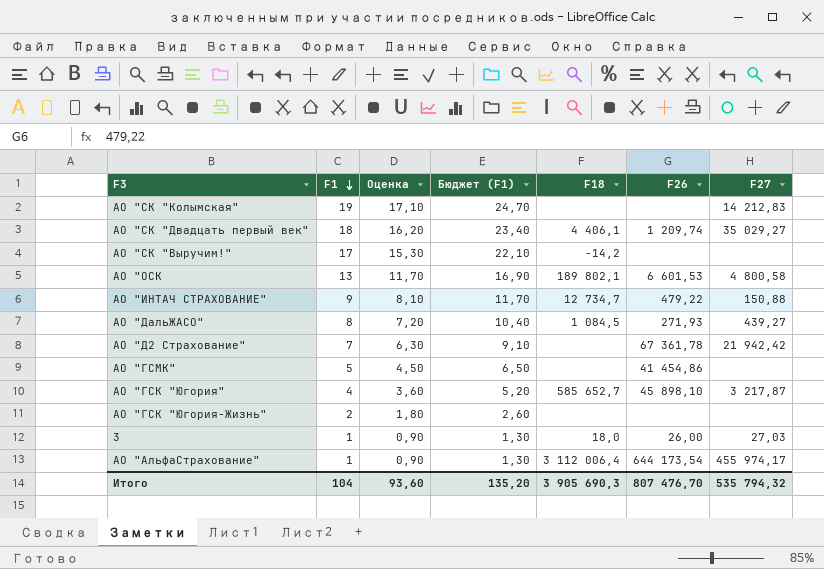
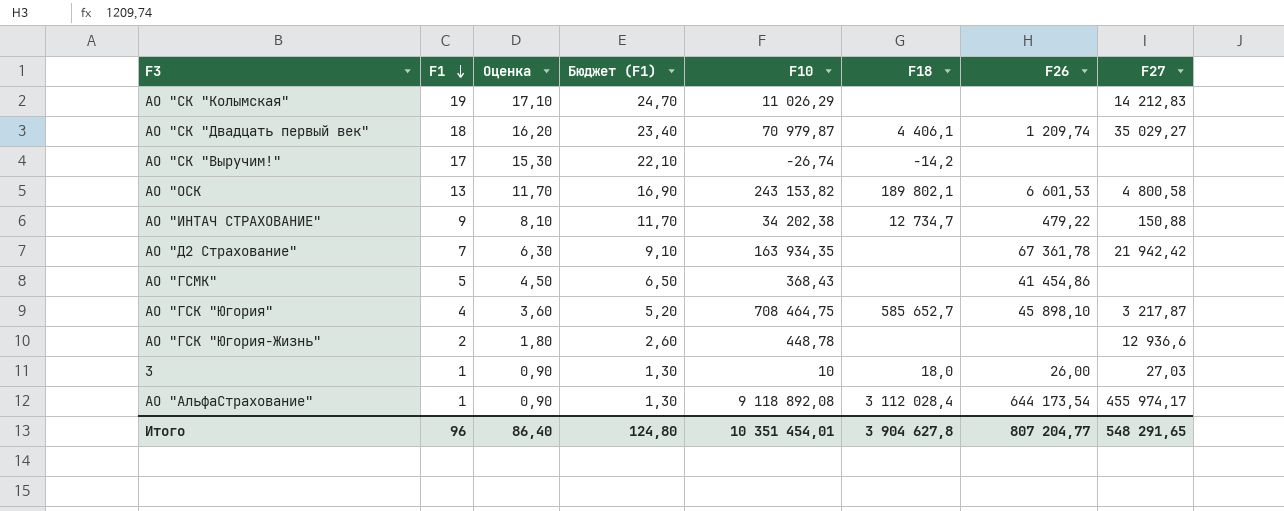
column F10 | position: none -> 5
row АО "ДальЖАСО": 8 | 7,20 | 10,40 | 1 084,5 | 271,93 | 439,27 -> none
АО "ГСК "Югория-Жизнь" | F27: none -> 12 936,6
АО "АльфаСтрахование" | F18: 3 112 006,4 -> 3 112 028,4
Итого | F1: 104 -> 96
Итого | Оценка: 93,60 -> 86,40
Итого | Бюджет (F1): 135,20 -> 124,80
Итого | F18: 3 905 690,3 -> 3 904 627,8
Итого | F26: 807 476,70 -> 807 204,77
Итого | F27: 535 794,32 -> 548 291,65

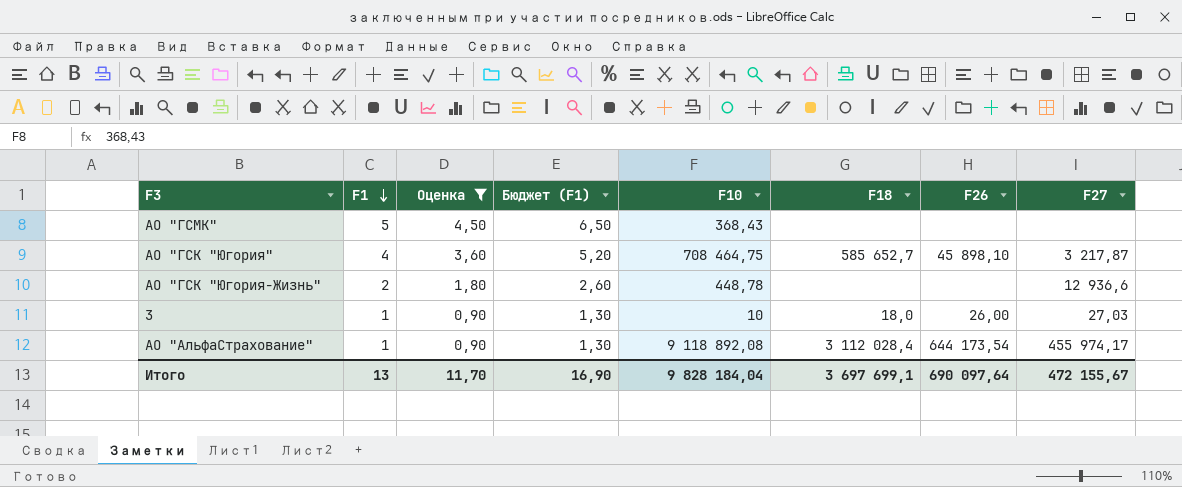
filter: none -> Оценка <= 4,50
АО "ГСМК" | F26: 41 454,86 -> none
Итого | F1: 96 -> 13
Итого | Оценка: 86,40 -> 11,70
Итого | Бюджет (F1): 124,80 -> 16,90
Итого | F10: 10 351 454,01 -> 9 828 184,04
Итого | F18: 3 904 627,8 -> 3 697 699,1
Итого | F26: 807 204,77 -> 690 097,64
Итого | F27: 548 291,65 -> 472 155,67

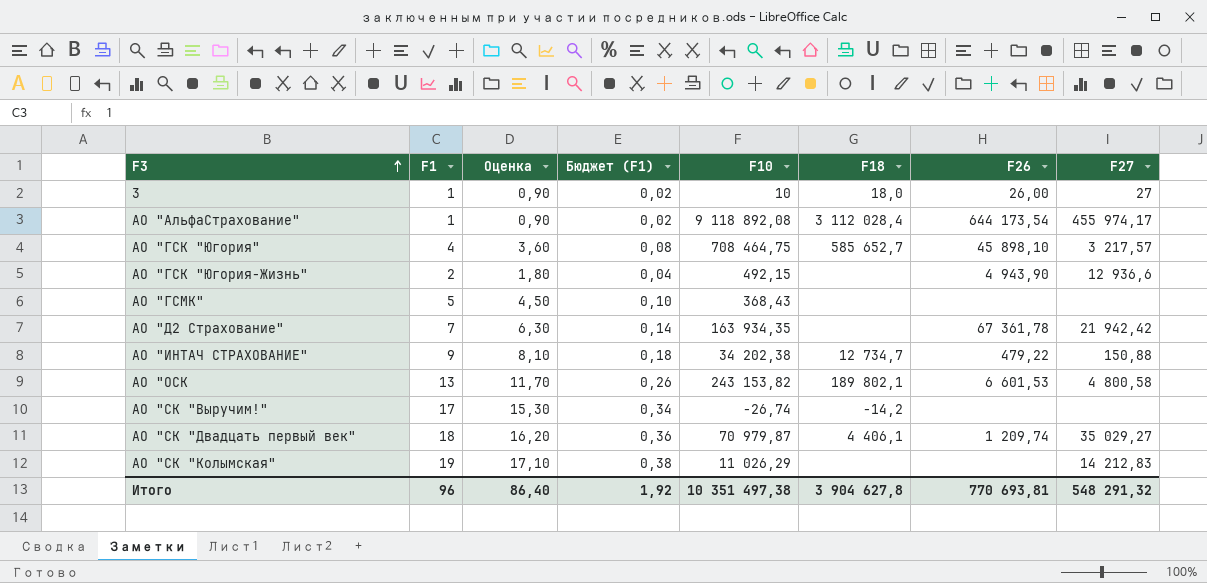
filter: Оценка <= 4,50 -> none
row order: F1 descending -> F3 ascending
column Бюджет (F1) | formula: [F1] * 1,3 -> [F1] * 0,02
3 | F27: 27,03 -> 27
АО "ГСК "Югория" | F27: 3 217,87 -> 3 217,57
АО "ГСК "Югория-Жизнь" | F10: 448,78 -> 492,15
АО "ГСК "Югория-Жизнь" | F26: none -> 4 943,90
Итого | F1: 13 -> 96
Итого | Оценка: 11,70 -> 86,40
Итого | Бюджет (F1): 16,90 -> 1,92
Итого | F10: 9 828 184,04 -> 10 351 497,38
Итого | F18: 3 697 699,1 -> 3 904 627,8
Итого | F26: 690 097,64 -> 770 693,81
Итого | F27: 472 155,67 -> 548 291,32

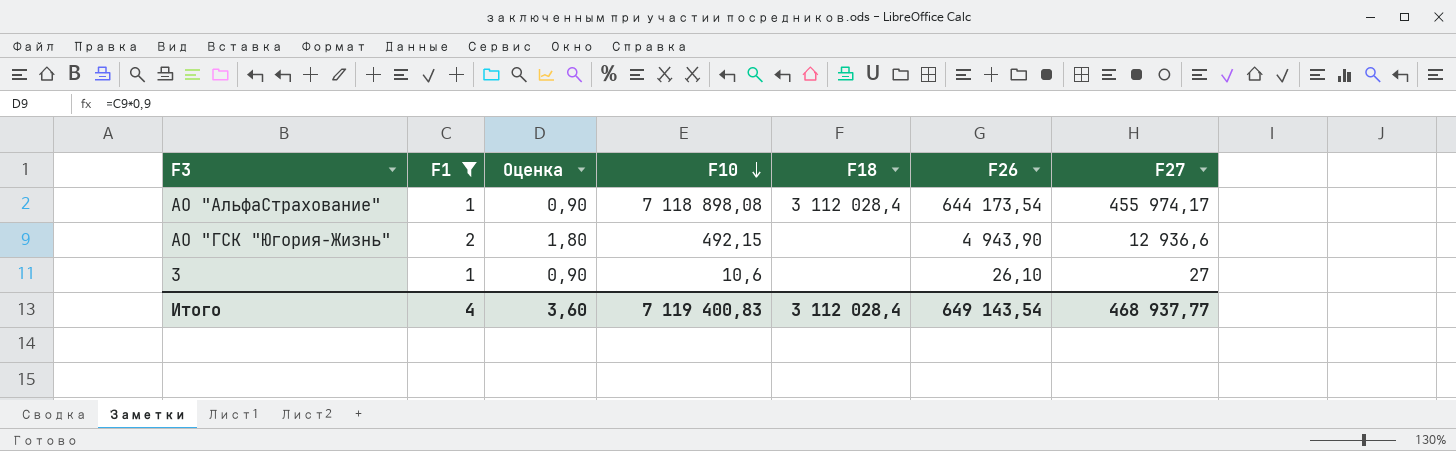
filter: none -> F1 <= 2
row order: F3 ascending -> F10 descending
column Бюджет (F1) | formula: [F1] * 0,02 -> none
АО "АльфаСтрахование" | F10: 9 118 892,08 -> 7 118 898,08
3 | F10: 10 -> 10,6
3 | F18: 18,0 -> none
3 | F26: 26,00 -> 26,10
Итого | F1: 96 -> 4
Итого | Оценка: 86,40 -> 3,60
Итого | F10: 10 351 497,38 -> 7 119 400,83
Итого | F18: 3 904 627,8 -> 3 112 028,4
Итого | F26: 770 693,81 -> 649 143,54
Итого | F27: 548 291,32 -> 468 937,77

